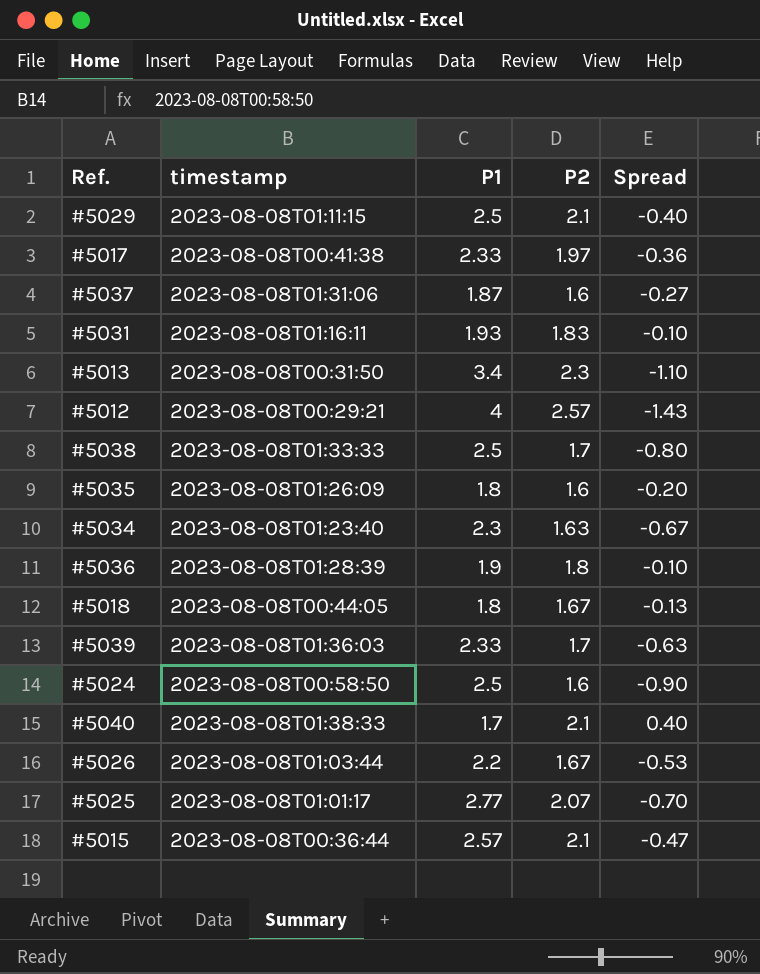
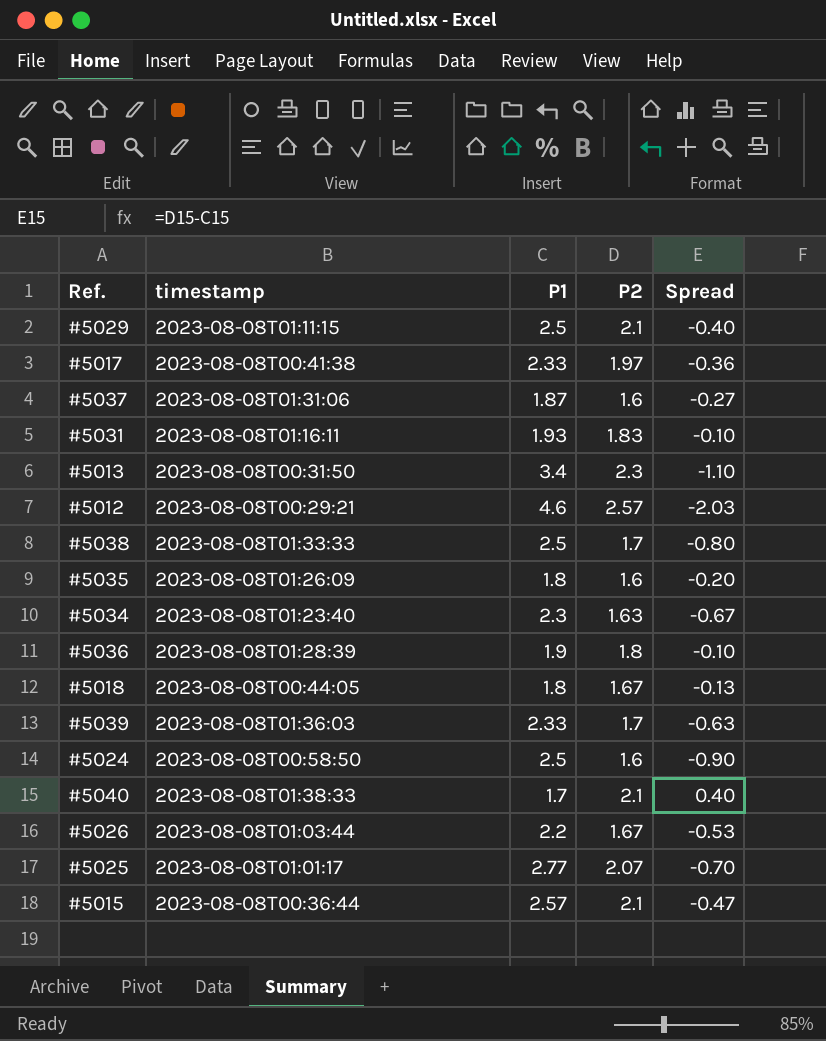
#5012 | P1: 4 -> 4.6
#5012 | Spread: -1.43 -> -2.03

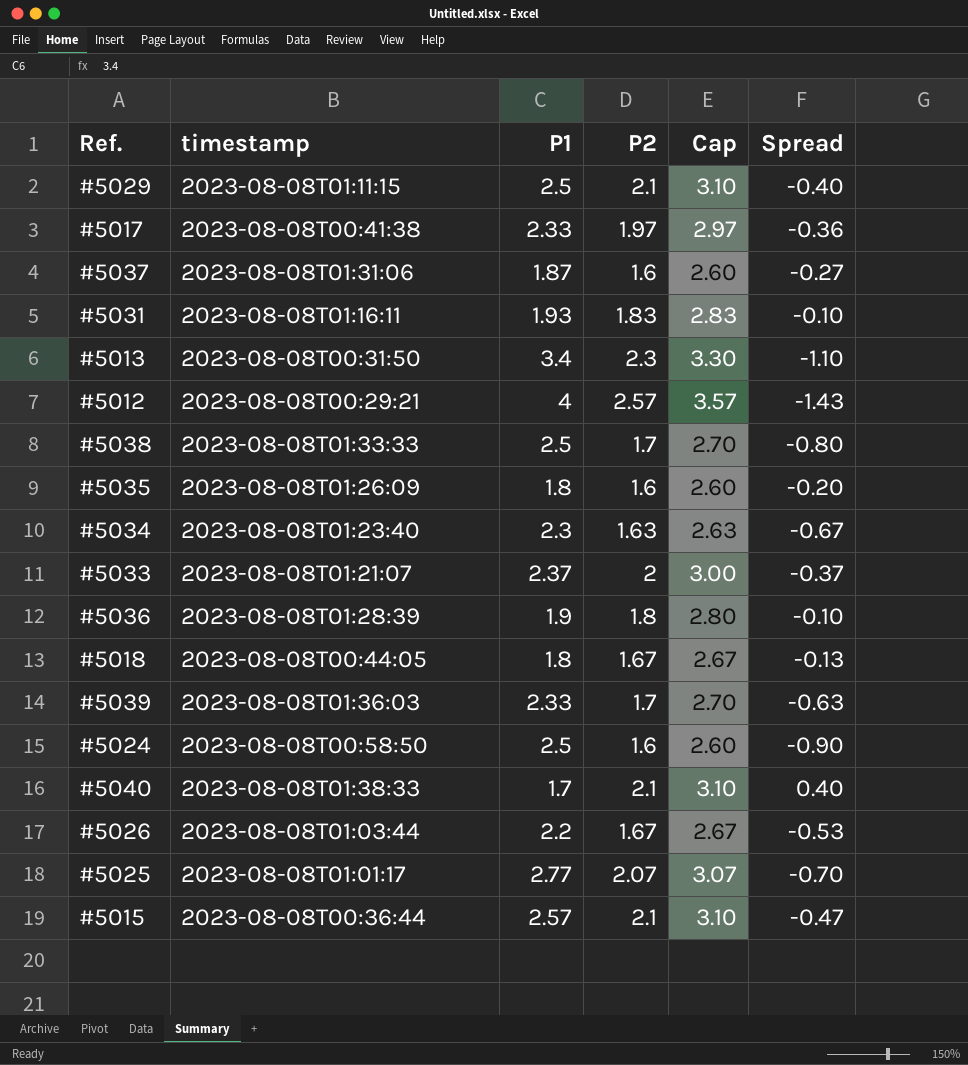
column Cap | formula: none -> [P2] + 1
#5012 | P1: 4.6 -> 4
#5012 | Spread: -2.03 -> -1.43
row #5033: none -> 2023-08-08T01:21:07 | 2.37 | 2 | 3.00 | -0.37

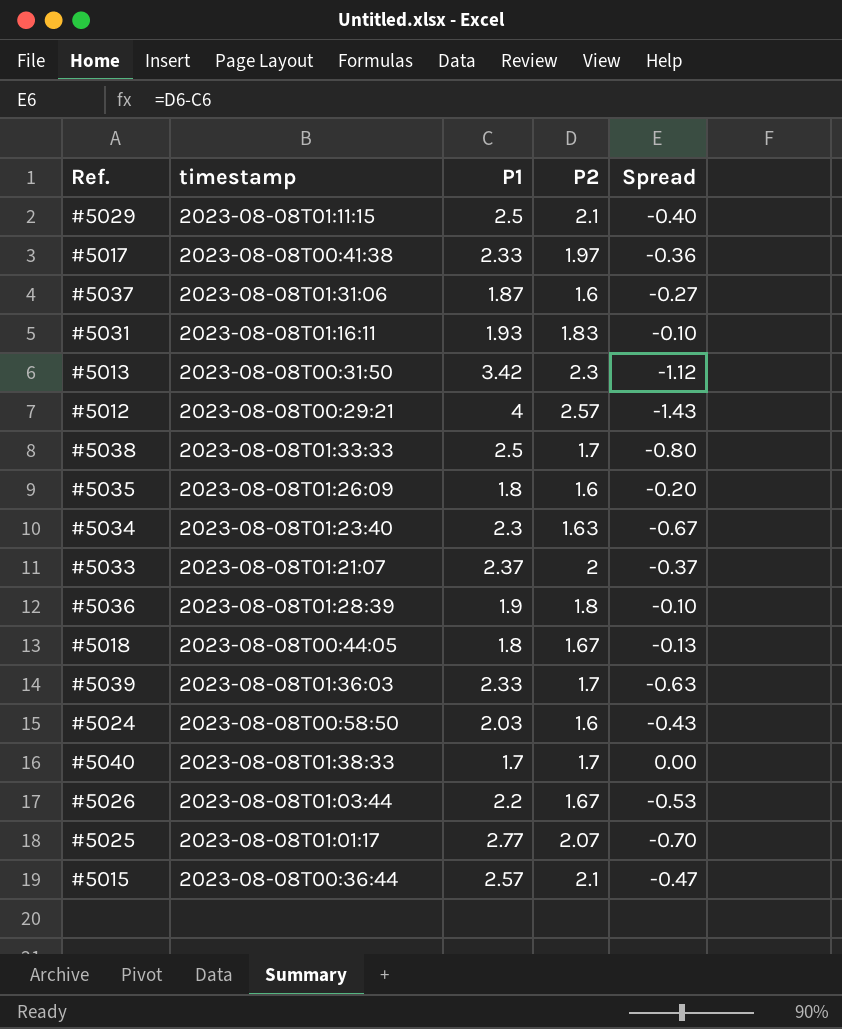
column Cap | formula: [P2] + 1 -> none
#5013 | P1: 3.4 -> 3.42
#5013 | Spread: -1.10 -> -1.12
#5024 | P1: 2.5 -> 2.03
#5024 | Spread: -0.90 -> -0.43
#5040 | P2: 2.1 -> 1.7
#5040 | Spread: 0.40 -> 0.00

